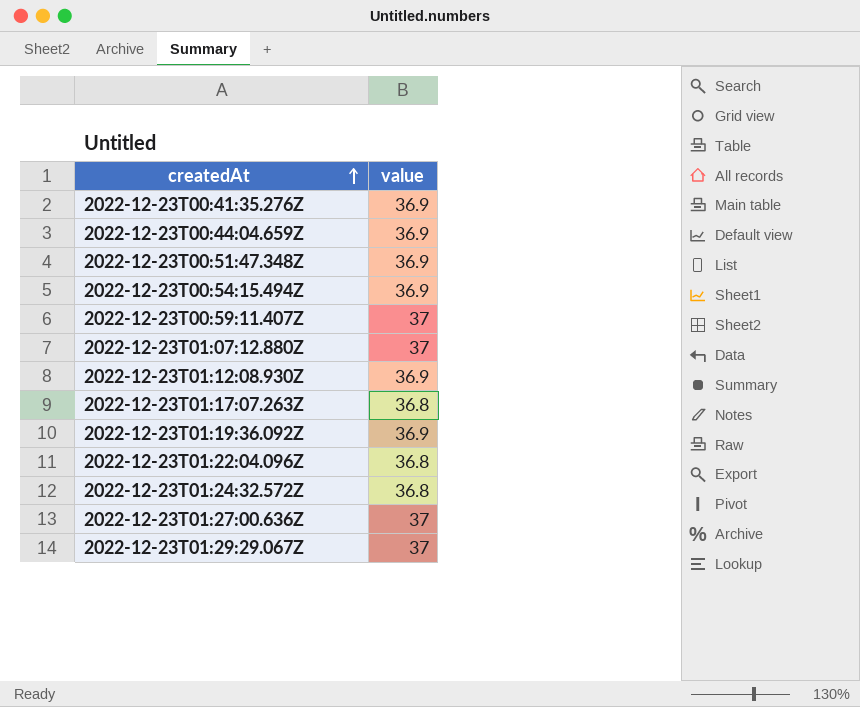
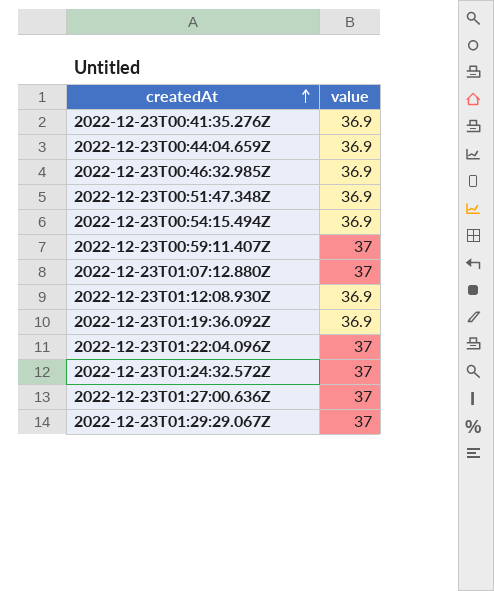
row 2022-12-23T01:17:07.263Z: 36.8 -> none
row 2022-12-23T00:46:32.985Z: none -> 36.9
2022-12-23T01:22:04.096Z | value: 36.8 -> 37
2022-12-23T01:24:32.572Z | value: 36.8 -> 37

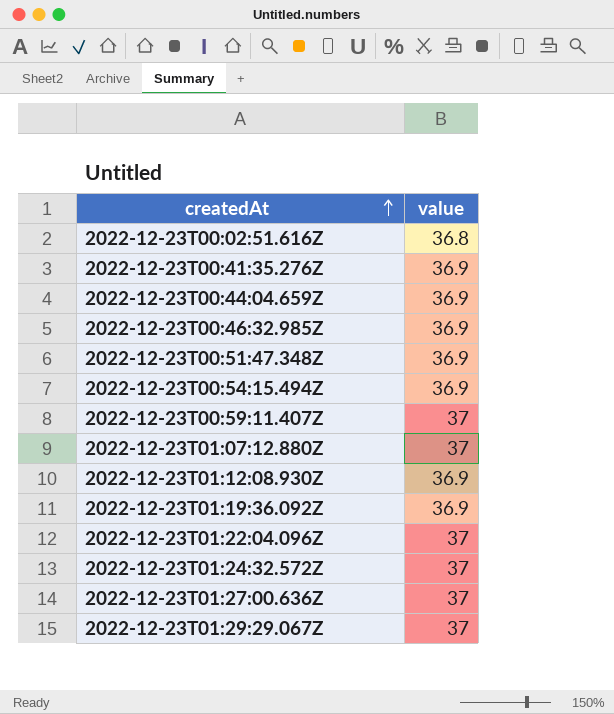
row 2022-12-23T00:02:51.616Z: none -> 36.8

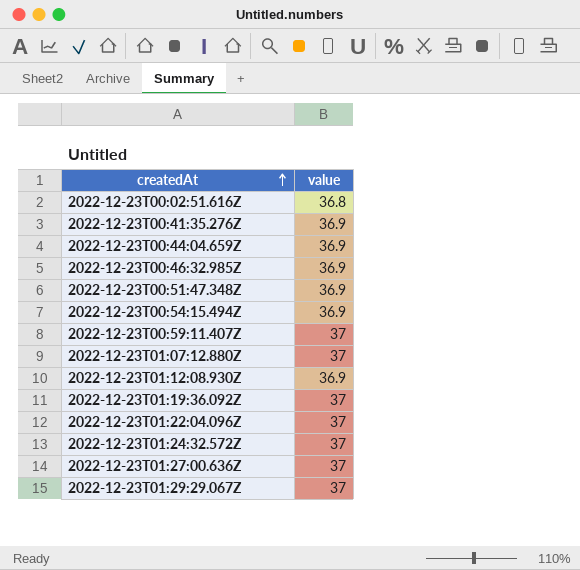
2022-12-23T01:19:36.092Z | value: 36.9 -> 37

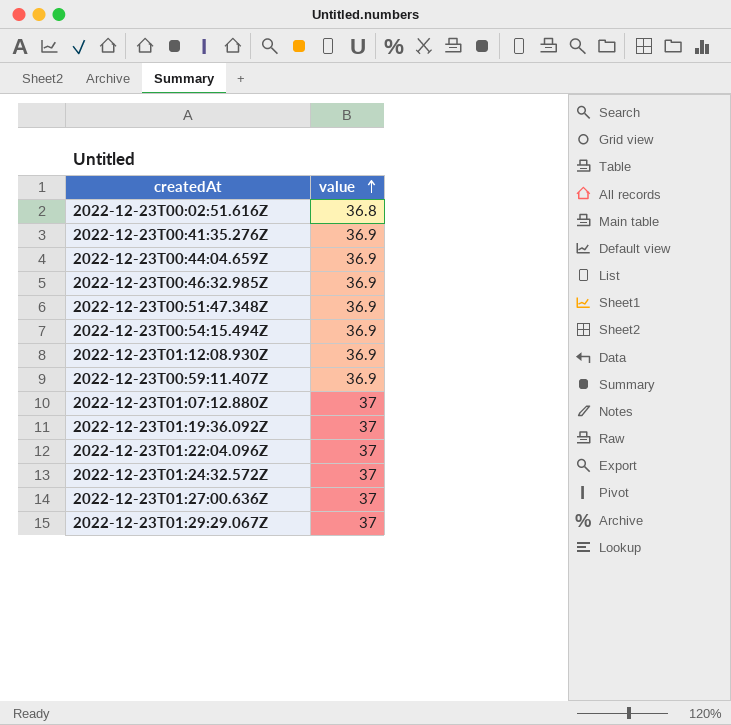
row order: createdAt ascending -> value ascending
2022-12-23T00:59:11.407Z | value: 37 -> 36.9

